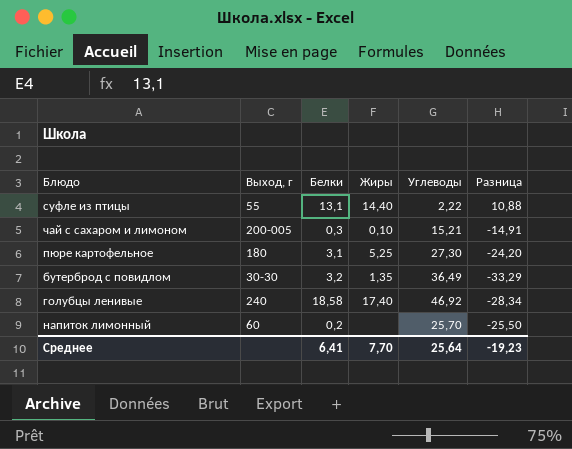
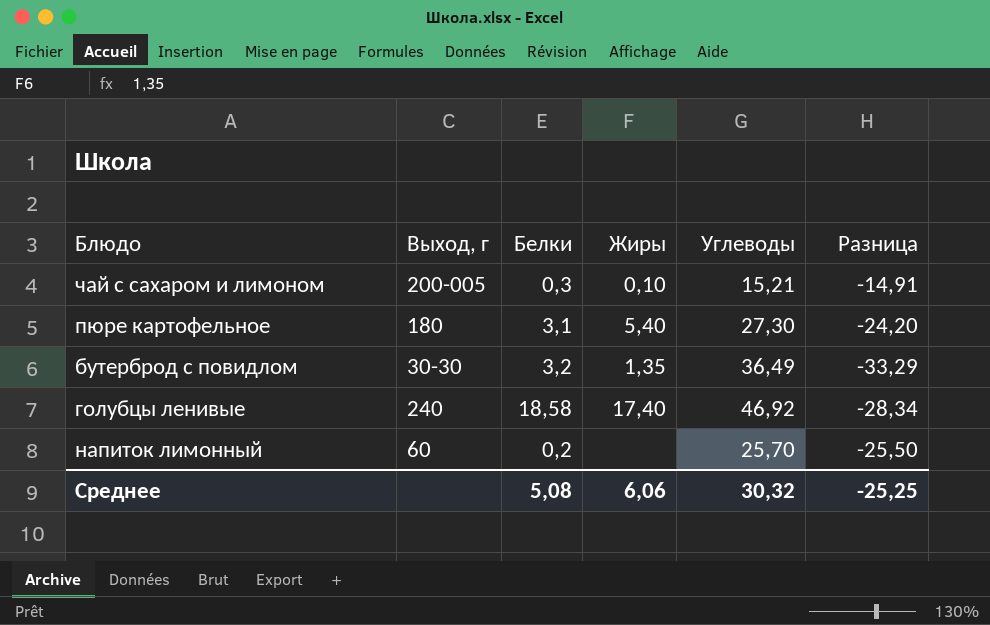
row суфле из птицы: 55 | 13,1 | 14,40 | 2,22 | 10,88 -> none
пюре картофельное | Жиры: 5,25 -> 5,40
Среднее | Белки: 6,41 -> 5,08
Среднее | Жиры: 7,70 -> 6,06
Среднее | Углеводы: 25,64 -> 30,32
Среднее | Разница: -19,23 -> -25,25

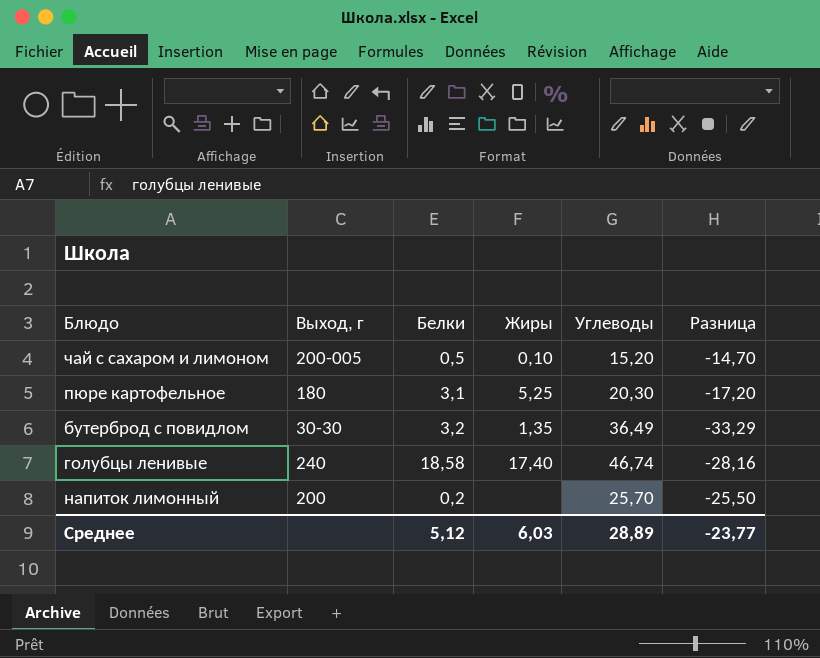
чай с сахаром и лимоном | Белки: 0,3 -> 0,5
чай с сахаром и лимоном | Углеводы: 15,21 -> 15,20
чай с сахаром и лимоном | Разница: -14,91 -> -14,70
пюре картофельное | Жиры: 5,40 -> 5,25
пюре картофельное | Углеводы: 27,30 -> 20,30
пюре картофельное | Разница: -24,20 -> -17,20
голубцы ленивые | Углеводы: 46,92 -> 46,74
голубцы ленивые | Разница: -28,34 -> -28,16
напиток лимонный | Выход, г: 60 -> 200
Среднее | Белки: 5,08 -> 5,12
Среднее | Жиры: 6,06 -> 6,03
Среднее | Углеводы: 30,32 -> 28,89
Среднее | Разница: -25,25 -> -23,77

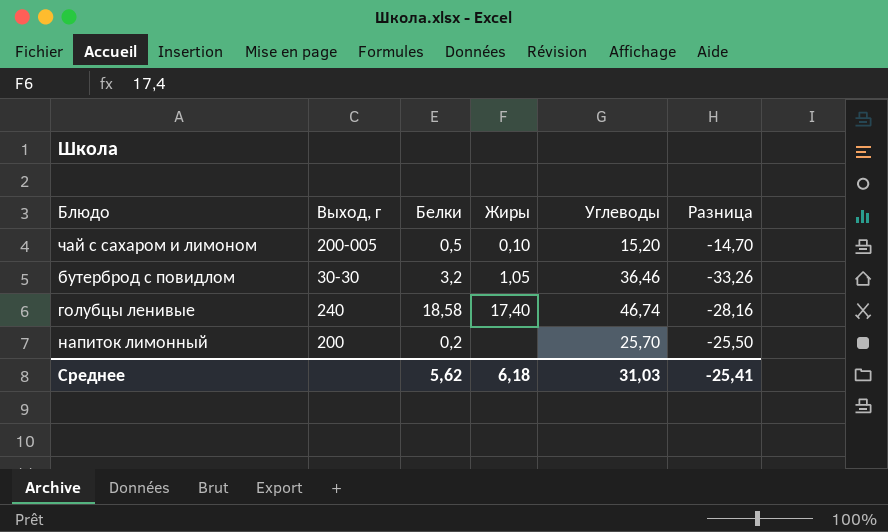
row пюре картофельное: 180 | 3,1 | 5,25 | 20,30 | -17,20 -> none
бутерброд с повидлом | Жиры: 1,35 -> 1,05
бутерброд с повидлом | Углеводы: 36,49 -> 36,46
бутерброд с повидлом | Разница: -33,29 -> -33,26
Среднее | Белки: 5,12 -> 5,62
Среднее | Жиры: 6,03 -> 6,18
Среднее | Углеводы: 28,89 -> 31,03
Среднее | Разница: -23,77 -> -25,41

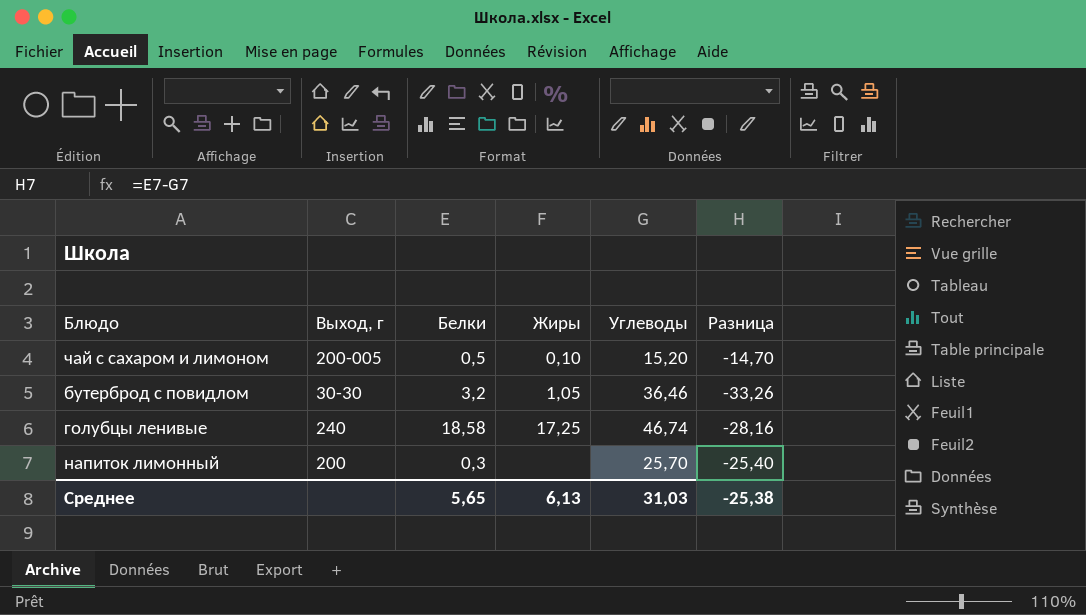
голубцы ленивые | Жиры: 17,40 -> 17,25
напиток лимонный | Белки: 0,2 -> 0,3
напиток лимонный | Разница: -25,50 -> -25,40
Среднее | Белки: 5,62 -> 5,65
Среднее | Жиры: 6,18 -> 6,13
Среднее | Разница: -25,41 -> -25,38

